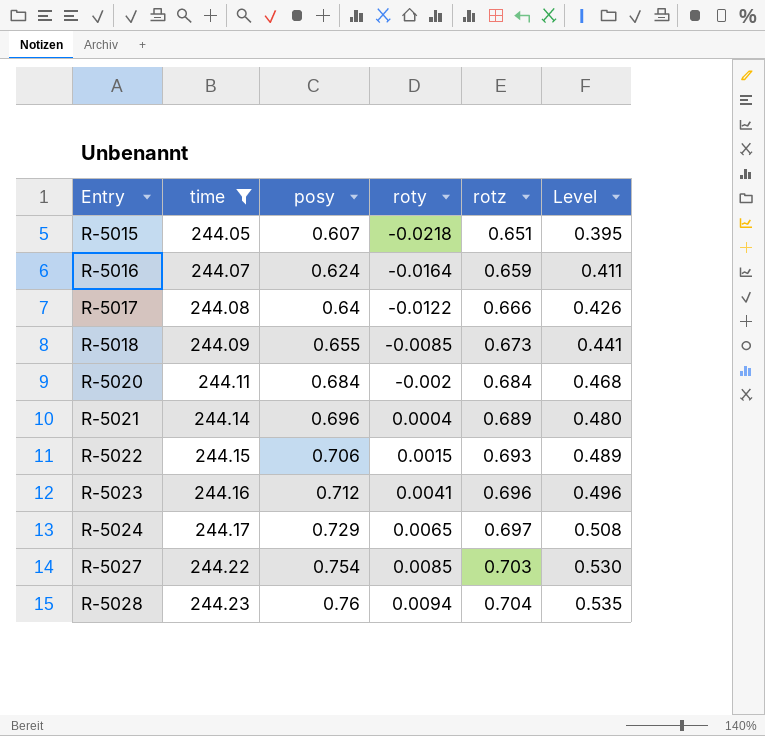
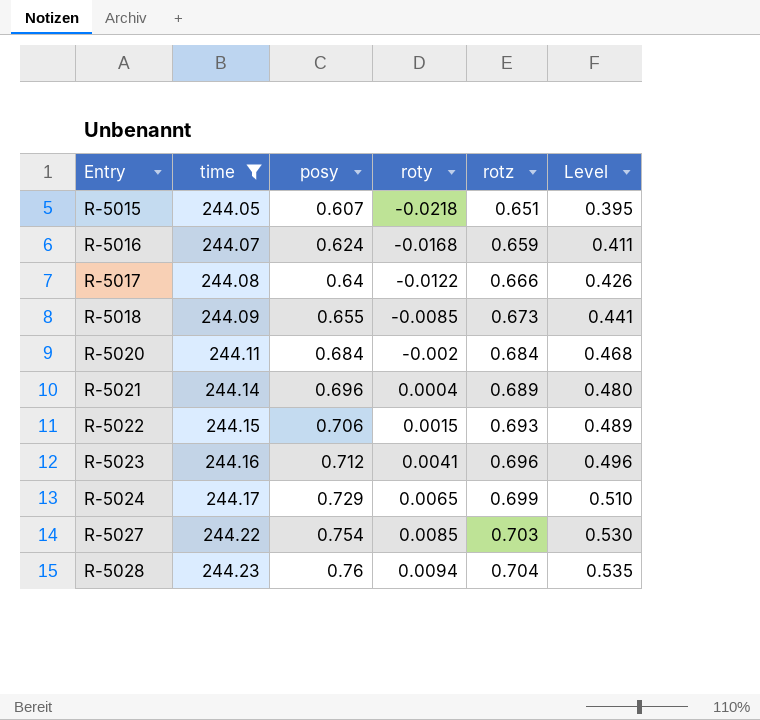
R-5016 | roty: -0.0164 -> -0.0168
R-5024 | rotz: 0.697 -> 0.699
R-5024 | Level: 0.508 -> 0.510

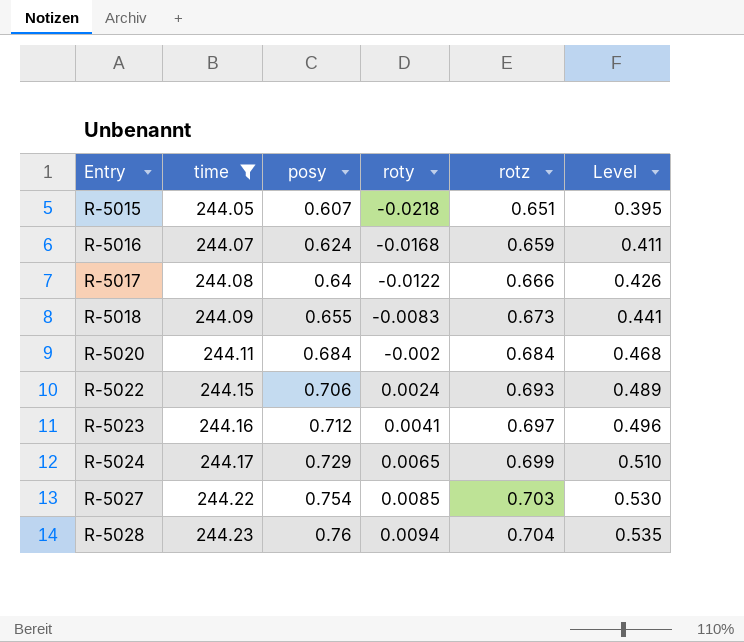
row R-5021: 244.14 | 0.696 | 0.0004 | 0.689 | 0.480 -> none
R-5018 | roty: -0.0085 -> -0.0083
R-5022 | roty: 0.0015 -> 0.0024
R-5023 | rotz: 0.696 -> 0.697

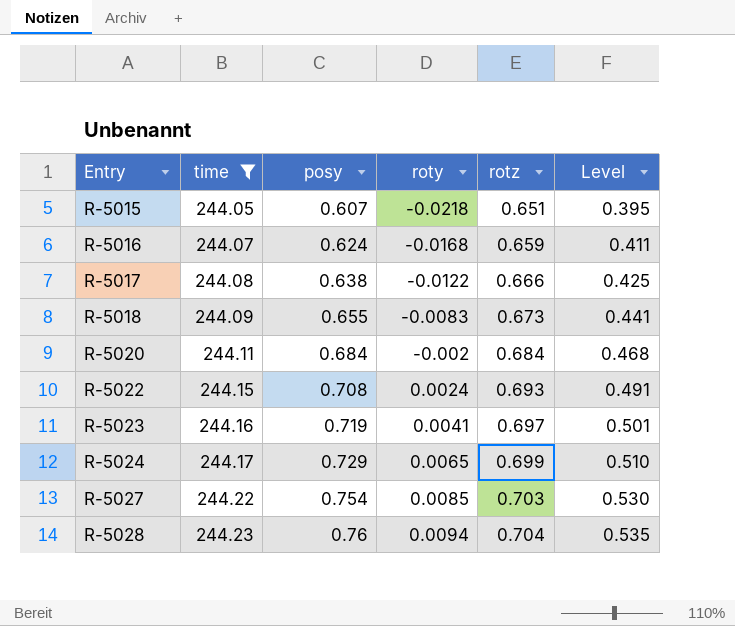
R-5017 | posy: 0.64 -> 0.638
R-5017 | Level: 0.426 -> 0.425
R-5022 | posy: 0.706 -> 0.708
R-5022 | Level: 0.489 -> 0.491
R-5023 | posy: 0.712 -> 0.719
R-5023 | Level: 0.496 -> 0.501

